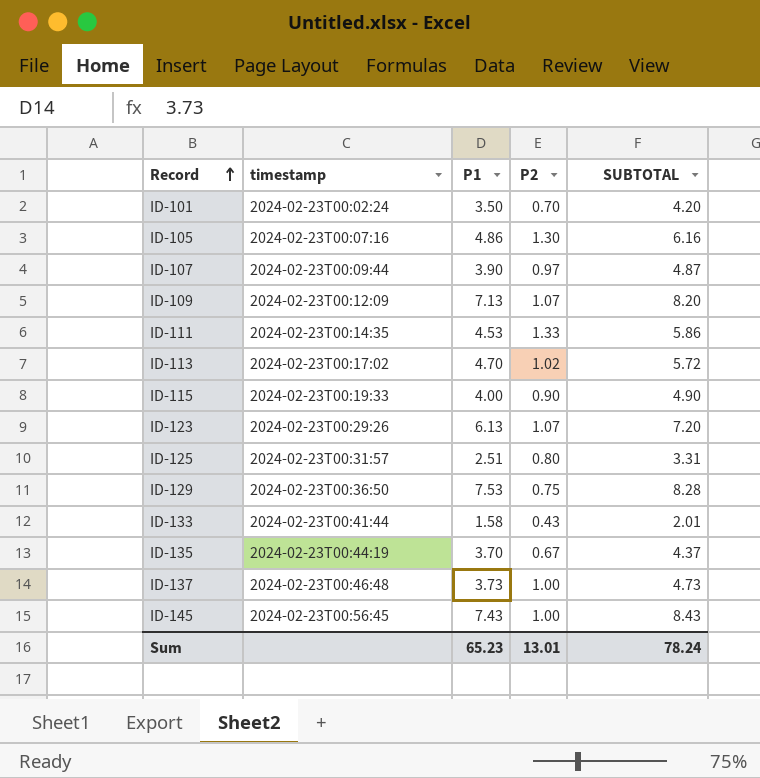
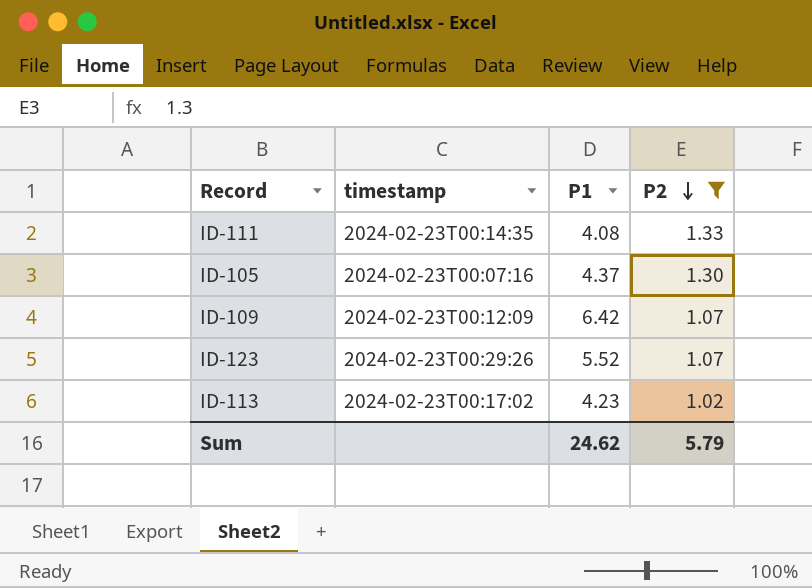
filter: none -> P2 >= 1.02
row order: Record ascending -> P2 descending
column SUBTOTAL | formula: [P1] + [P2] -> none
ID-111 | P1: 4.53 -> 4.08
ID-105 | P1: 4.86 -> 4.37
ID-109 | P1: 7.13 -> 6.42
ID-123 | P1: 6.13 -> 5.52
ID-113 | P1: 4.70 -> 4.23
Sum | P1: 65.23 -> 24.62
Sum | P2: 13.01 -> 5.79

